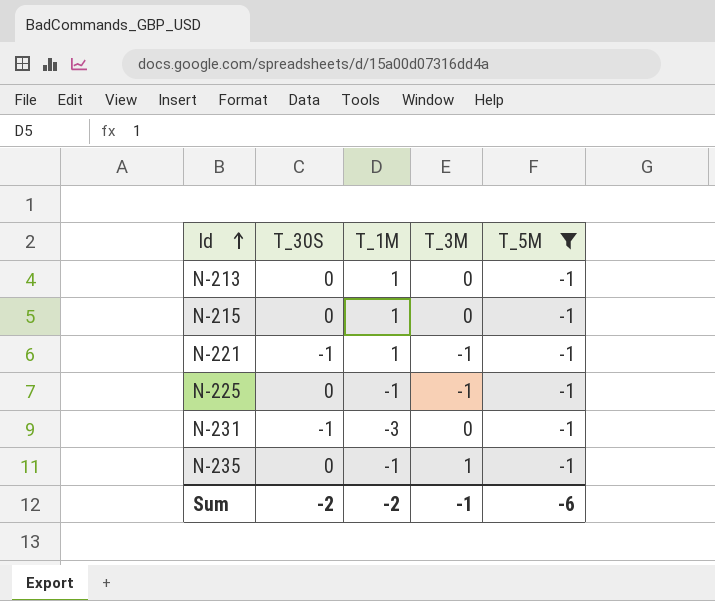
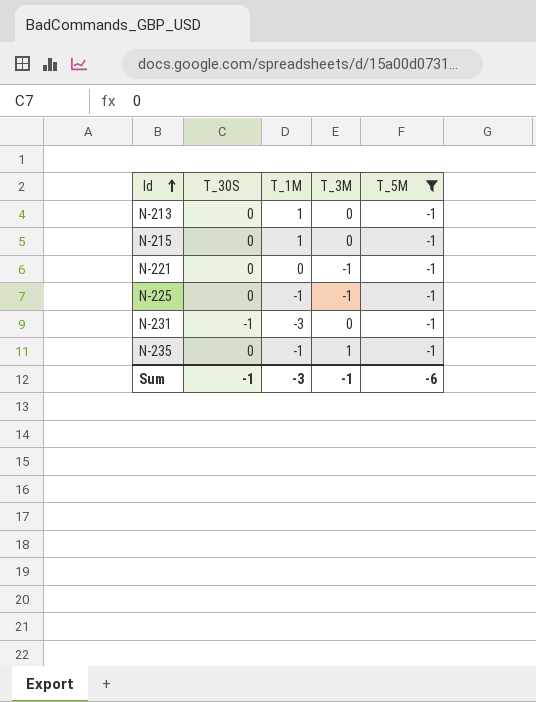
N-221 | T_30S: -1 -> 0
N-221 | T_1M: 1 -> 0
Sum | T_30S: -2 -> -1
Sum | T_1M: -2 -> -3

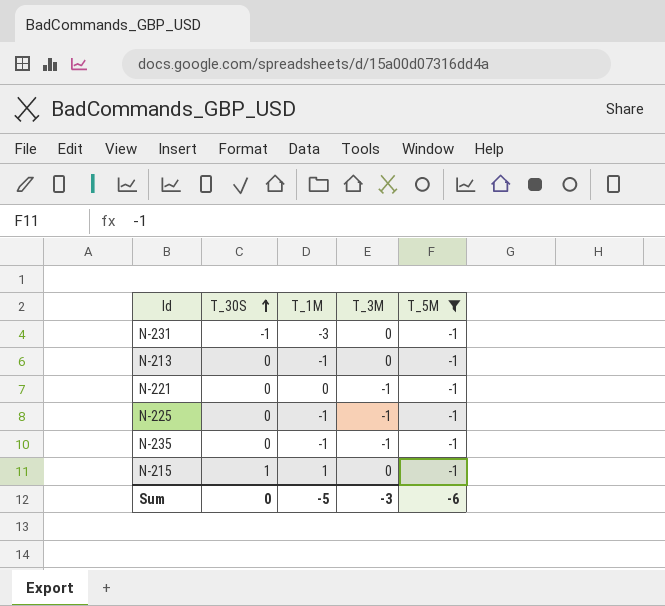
row order: Id ascending -> T_30S ascending
N-213 | T_1M: 1 -> -1
N-235 | T_3M: 1 -> -1
N-215 | T_30S: 0 -> 1
Sum | T_30S: -1 -> 0
Sum | T_1M: -3 -> -5
Sum | T_3M: -1 -> -3

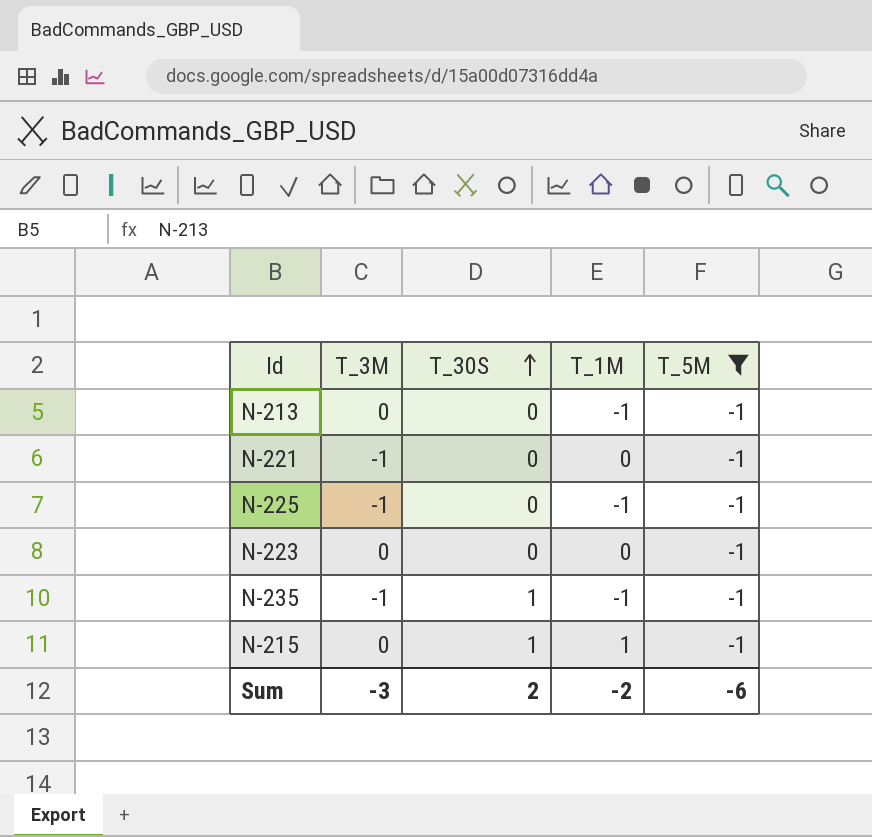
column T_3M | position: 4 -> 2
row N-231: -1 | -3 | 0 | -1 -> none
row N-223: none -> 0 | 0 | 0 | -1
N-235 | T_30S: 0 -> 1
Sum | T_30S: 0 -> 2
Sum | T_1M: -5 -> -2

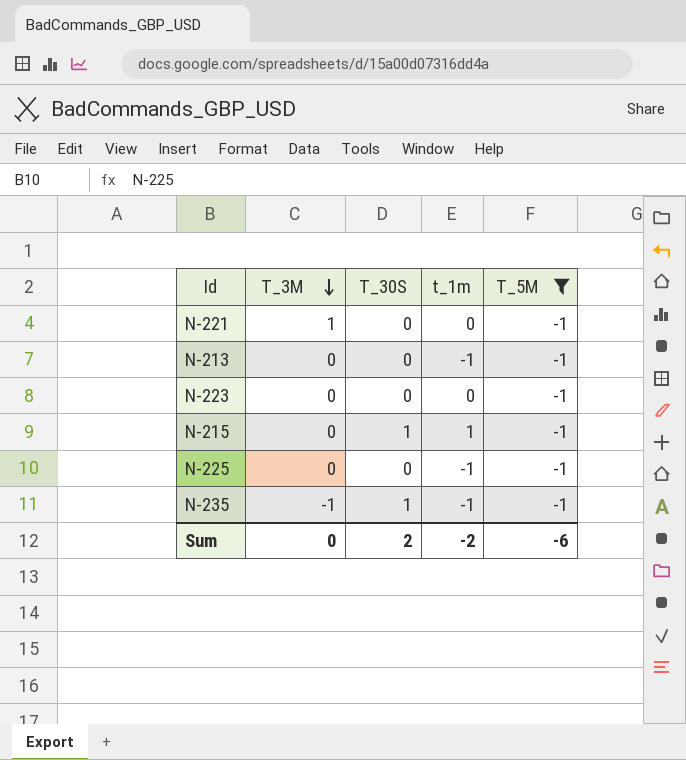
row order: T_30S ascending -> T_3M descending
column name: T_1M -> t_1m
N-221 | T_3M: -1 -> 1
N-225 | T_3M: -1 -> 0
Sum | T_3M: -3 -> 0

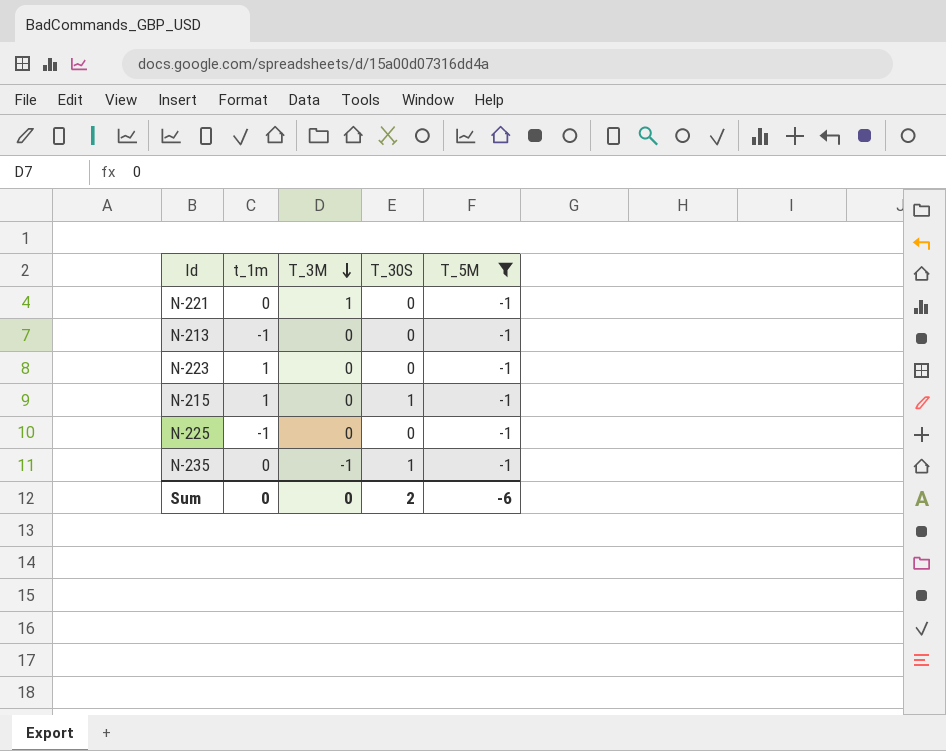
column t_1m | position: 4 -> 2
N-223 | t_1m: 0 -> 1
N-235 | t_1m: -1 -> 0
Sum | t_1m: -2 -> 0

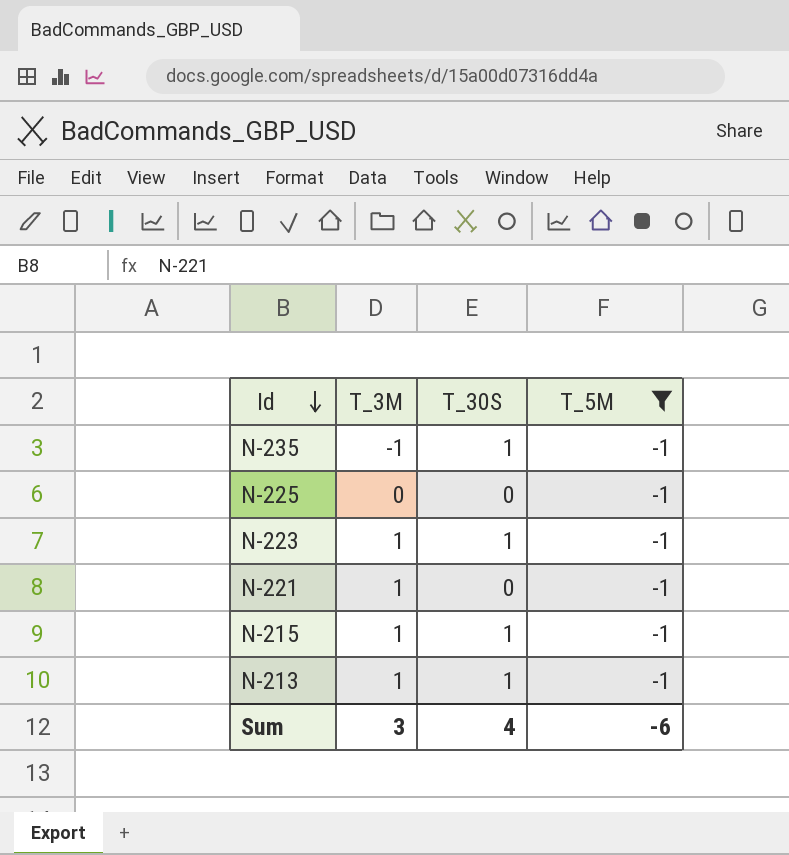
row order: T_3M descending -> Id descending
column t_1m | position: 2 -> none
N-223 | T_3M: 0 -> 1
N-223 | T_30S: 0 -> 1
N-215 | T_3M: 0 -> 1
N-213 | T_3M: 0 -> 1
N-213 | T_30S: 0 -> 1
Sum | T_3M: 0 -> 3
Sum | T_30S: 2 -> 4

